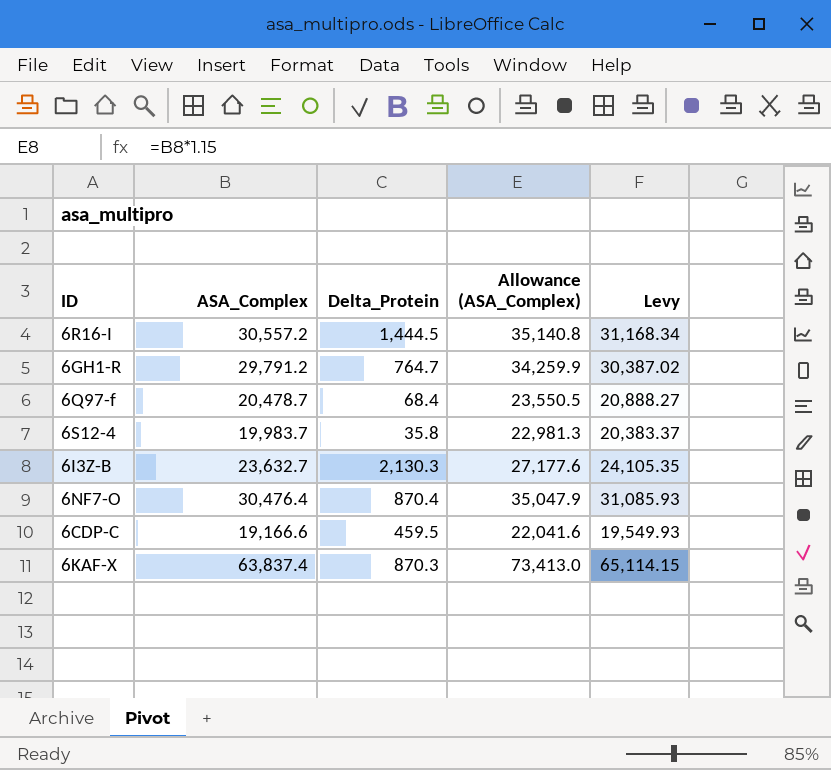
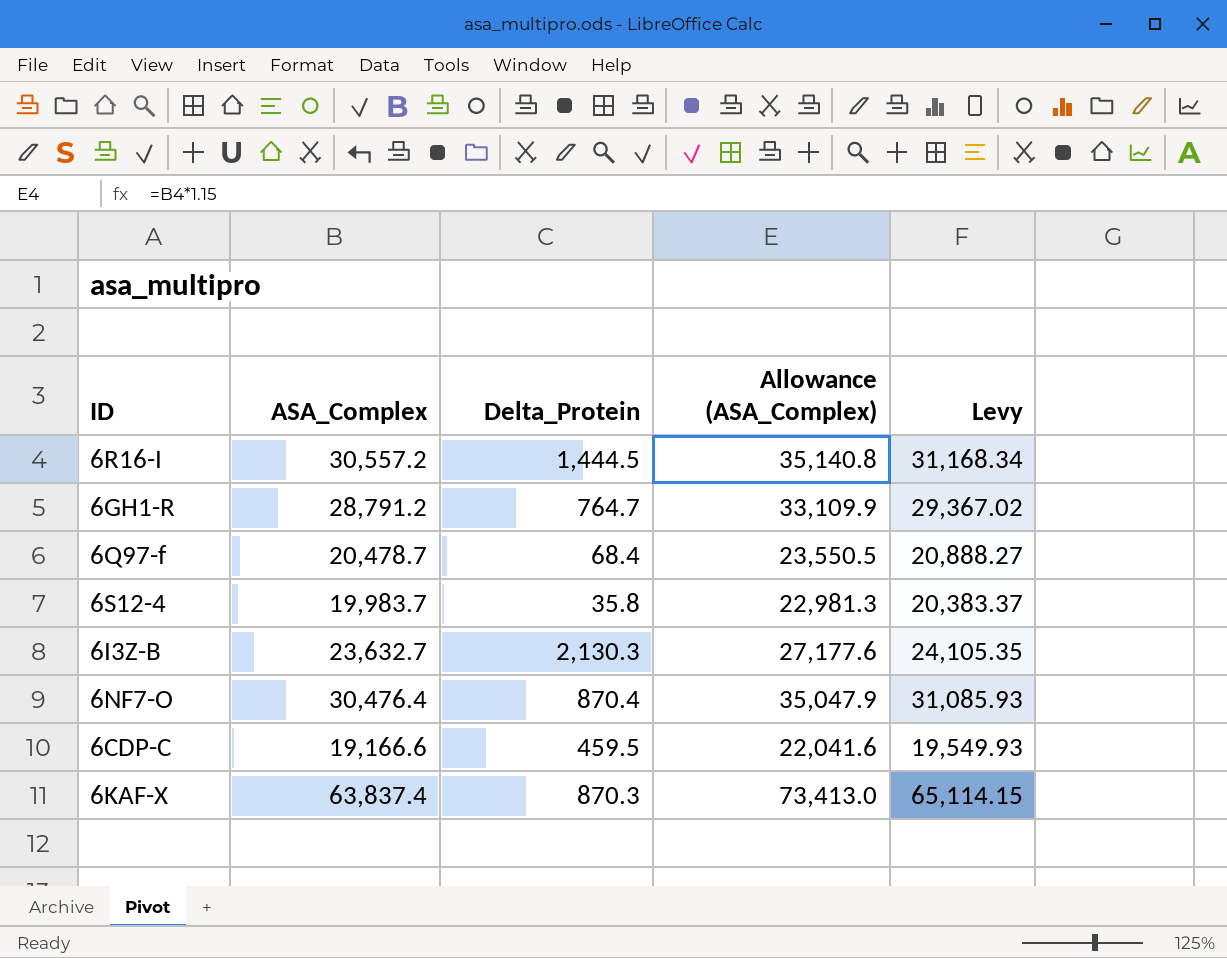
6GH1-R | ASA_Complex: 29,791.2 -> 28,791.2
6GH1-R | Allowance (ASA_Complex): 34,259.9 -> 33,109.9
6GH1-R | Levy: 30,387.02 -> 29,367.02

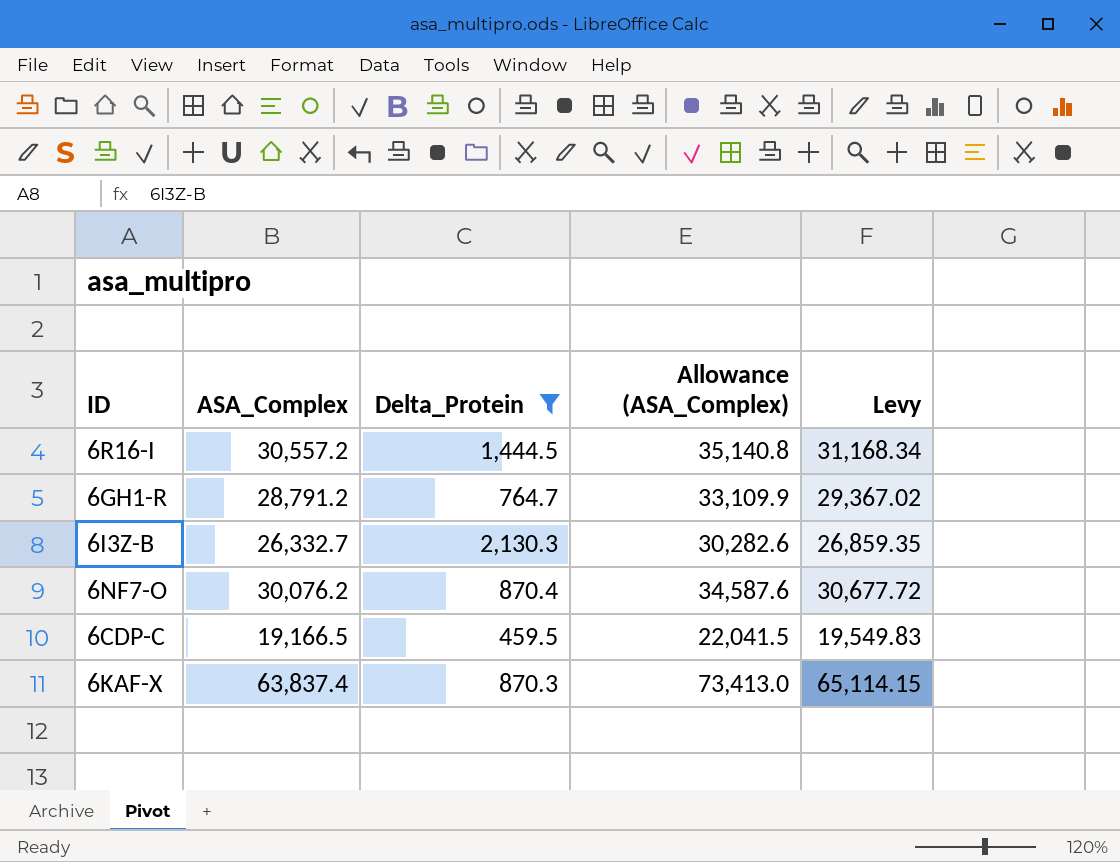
filter: none -> Delta_Protein >= 459.5
6I3Z-B | ASA_Complex: 23,632.7 -> 26,332.7
6I3Z-B | Allowance (ASA_Complex): 27,177.6 -> 30,282.6
6I3Z-B | Levy: 24,105.35 -> 26,859.35
6NF7-O | ASA_Complex: 30,476.4 -> 30,076.2
6NF7-O | Allowance (ASA_Complex): 35,047.9 -> 34,587.6
6NF7-O | Levy: 31,085.93 -> 30,677.72
6CDP-C | ASA_Complex: 19,166.6 -> 19,166.5
6CDP-C | Allowance (ASA_Complex): 22,041.6 -> 22,041.5
6CDP-C | Levy: 19,549.93 -> 19,549.83

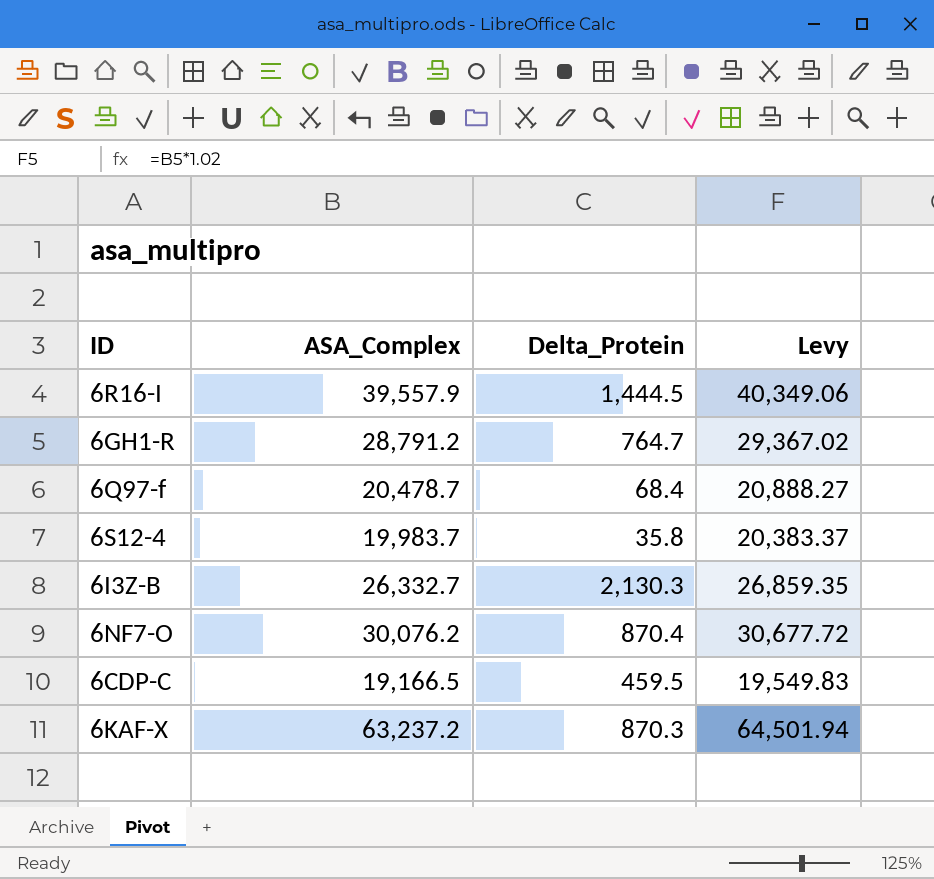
filter: Delta_Protein >= 459.5 -> none
column Allowance (ASA_Complex) | formula: [ASA_Complex] * 1.15 -> none
6R16-I | ASA_Complex: 30,557.2 -> 39,557.9
6R16-I | Levy: 31,168.34 -> 40,349.06
6KAF-X | ASA_Complex: 63,837.4 -> 63,237.2
6KAF-X | Levy: 65,114.15 -> 64,501.94

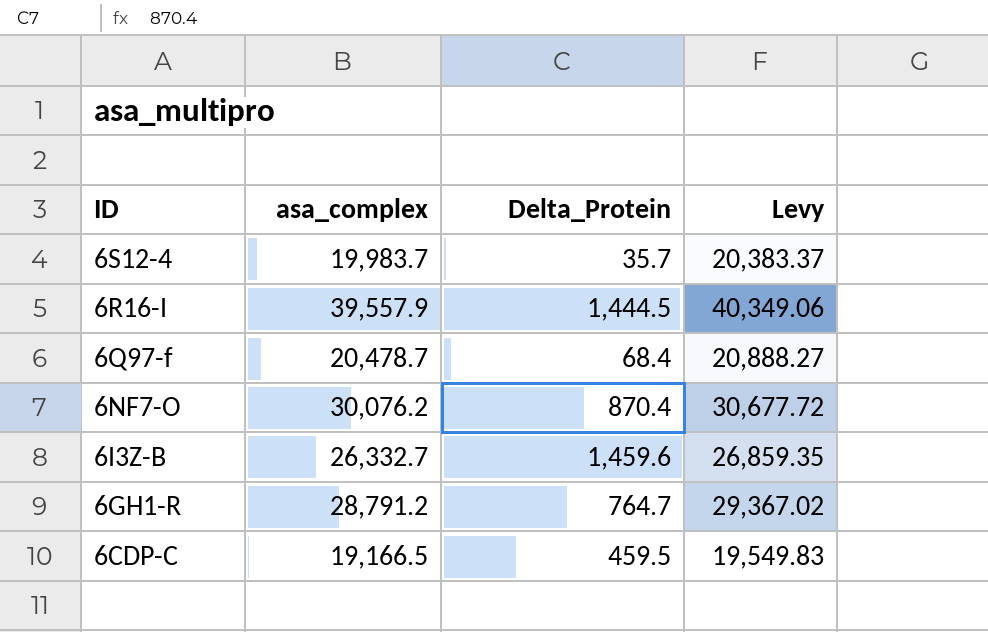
row order: none -> ID descending
column name: ASA_Complex -> asa_complex
row 6KAF-X: 63,237.2 | 870.3 | 64,501.94 -> none
6S12-4 | Delta_Protein: 35.8 -> 35.7
6I3Z-B | Delta_Protein: 2,130.3 -> 1,459.6

